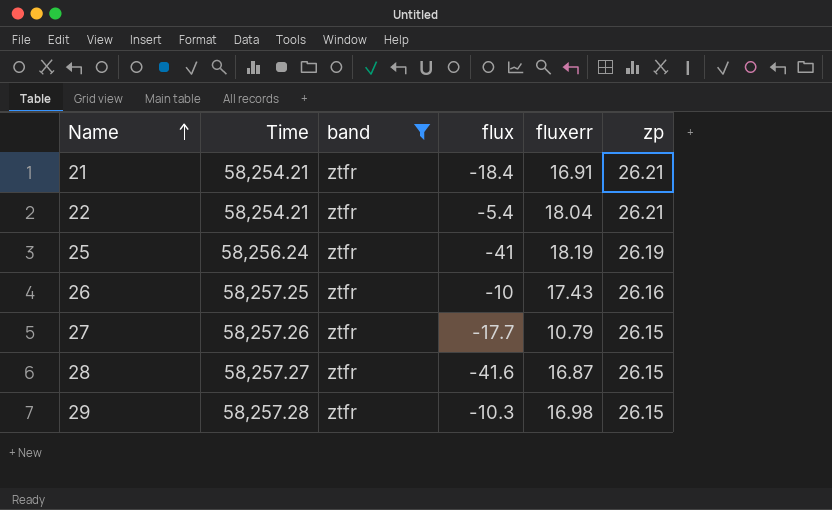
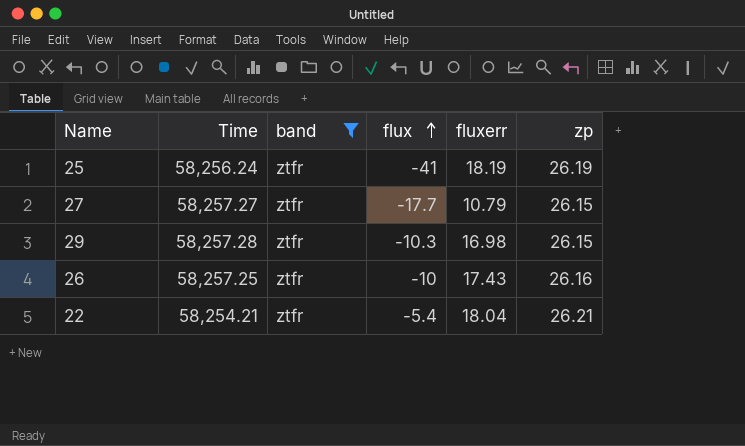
row order: Name ascending -> flux ascending
row 21: 58,254.21 | ztfr | -18.4 | 16.91 | 26.21 -> none
row 28: 58,257.27 | ztfr | -41.6 | 16.87 | 26.15 -> none
27 | Time: 58,257.26 -> 58,257.27

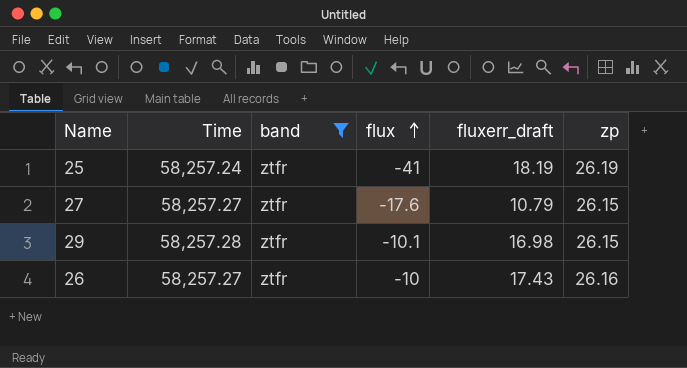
column name: fluxerr -> fluxerr_draft
row 22: 58,254.21 | ztfr | -5.4 | 18.04 | 26.21 -> none
25 | Time: 58,256.24 -> 58,257.24
27 | flux: -17.7 -> -17.6
29 | flux: -10.3 -> -10.1
26 | Time: 58,257.25 -> 58,257.27

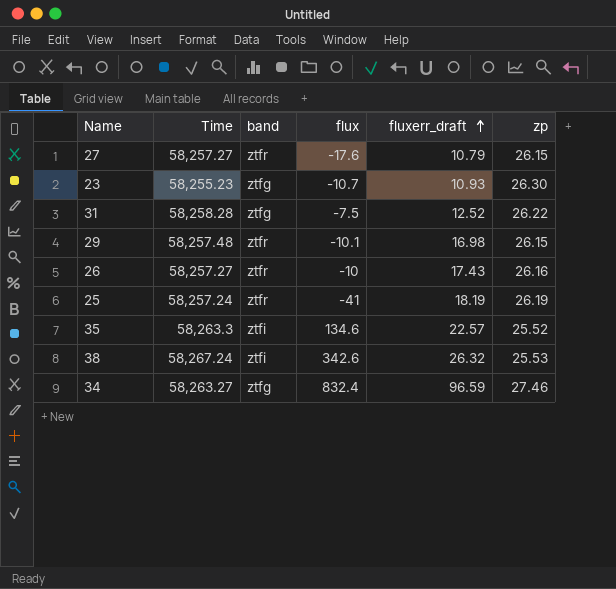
filter: band = ztfr -> none
row order: flux ascending -> fluxerr_draft ascending
29 | Time: 58,257.28 -> 58,257.48

